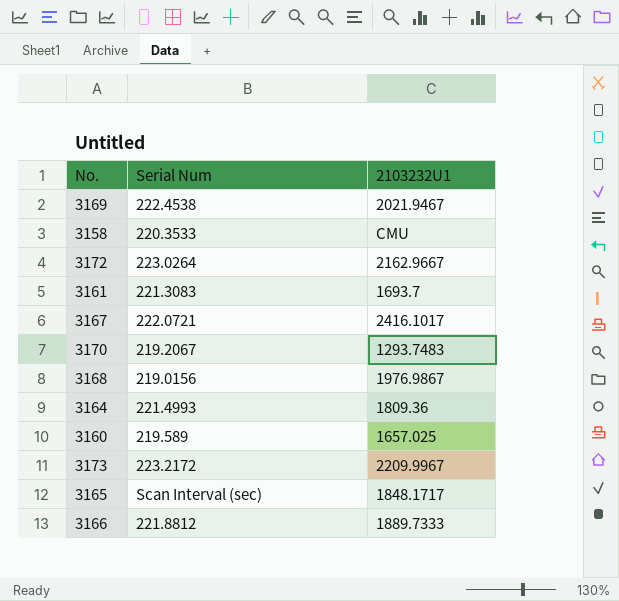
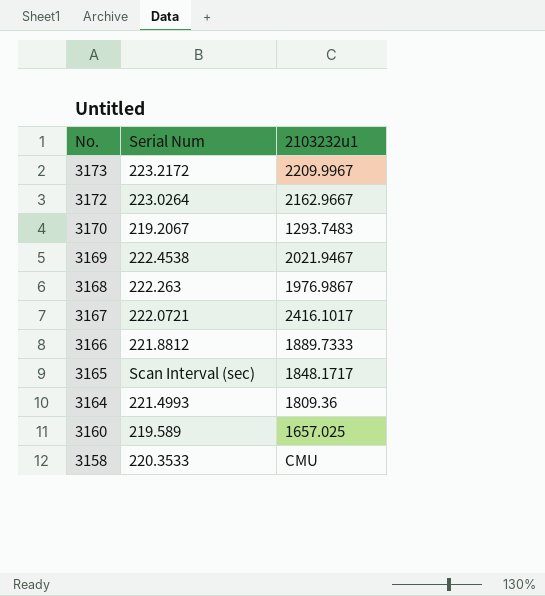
row order: none -> No. descending
column name: 2103232U1 -> 2103232u1
row 3161: 221.3083 | 1693.7 -> none
3168 | Serial Num: 219.0156 -> 222.263

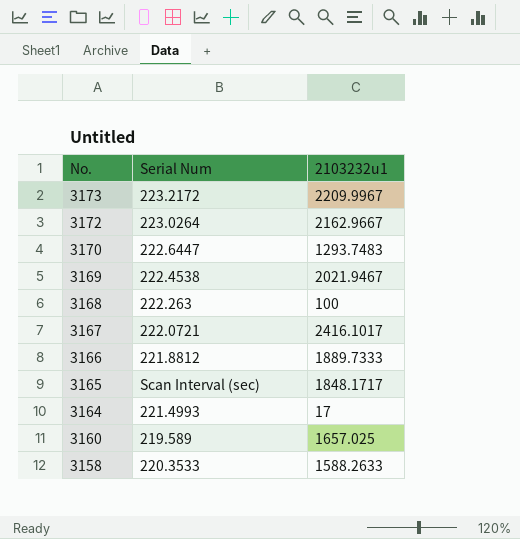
3170 | Serial Num: 219.2067 -> 222.6447
3168 | 2103232u1: 1976.9867 -> 100
3164 | 2103232u1: 1809.36 -> 17
3158 | 2103232u1: CMU -> 1588.2633

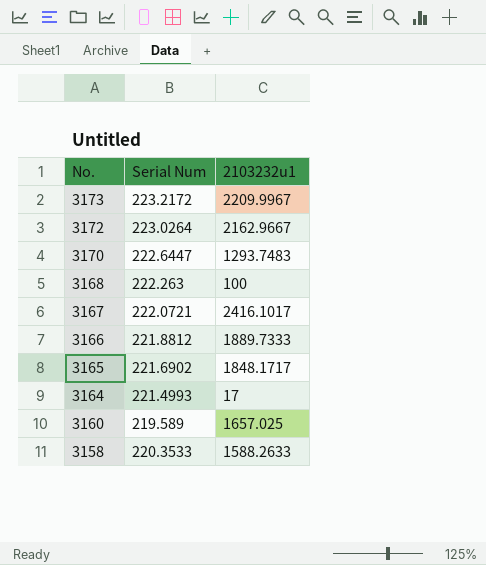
row 3169: 222.4538 | 2021.9467 -> none
3165 | Serial Num: Scan Interval (sec) -> 221.6902

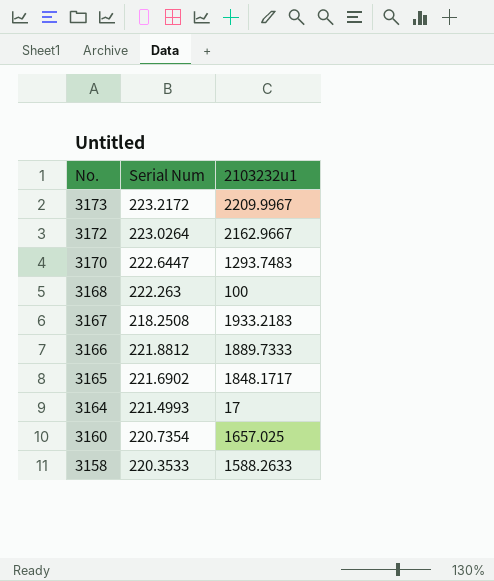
3167 | Serial Num: 222.0721 -> 218.2508
3167 | 2103232u1: 2416.1017 -> 1933.2183
3160 | Serial Num: 219.589 -> 220.7354

